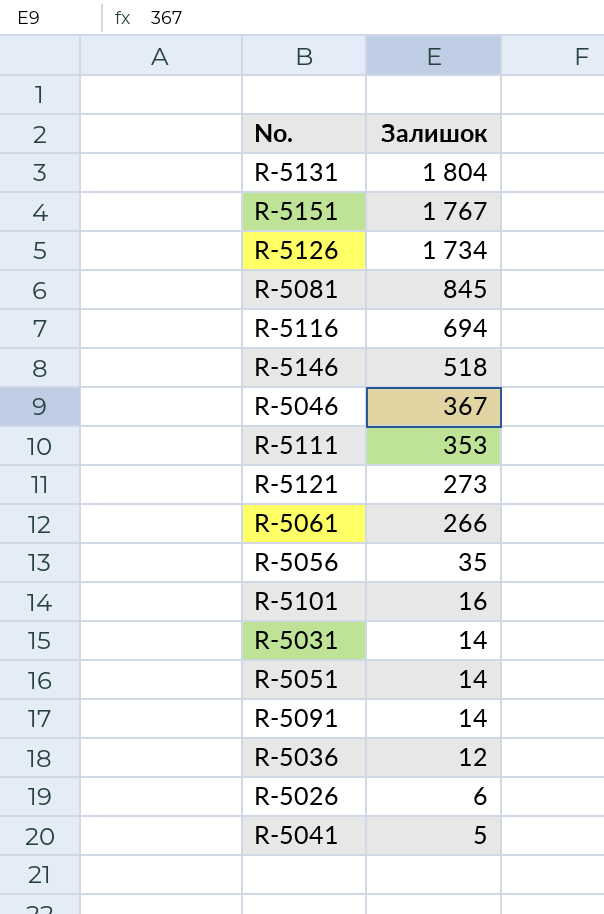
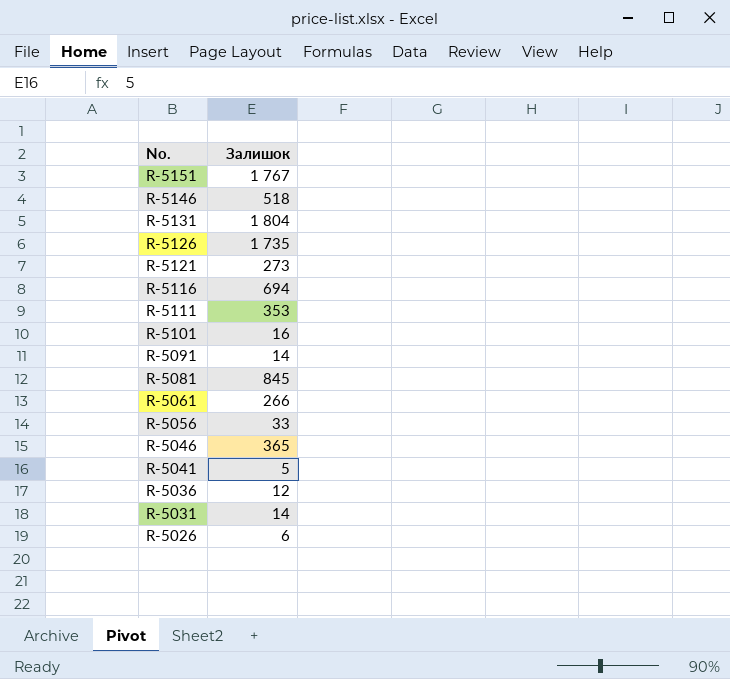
row order: Залишок descending -> No. descending
row R-5051: 14 -> none
R-5126 | Залишок: 1 734 -> 1 735
R-5056 | Залишок: 35 -> 33
R-5046 | Залишок: 367 -> 365

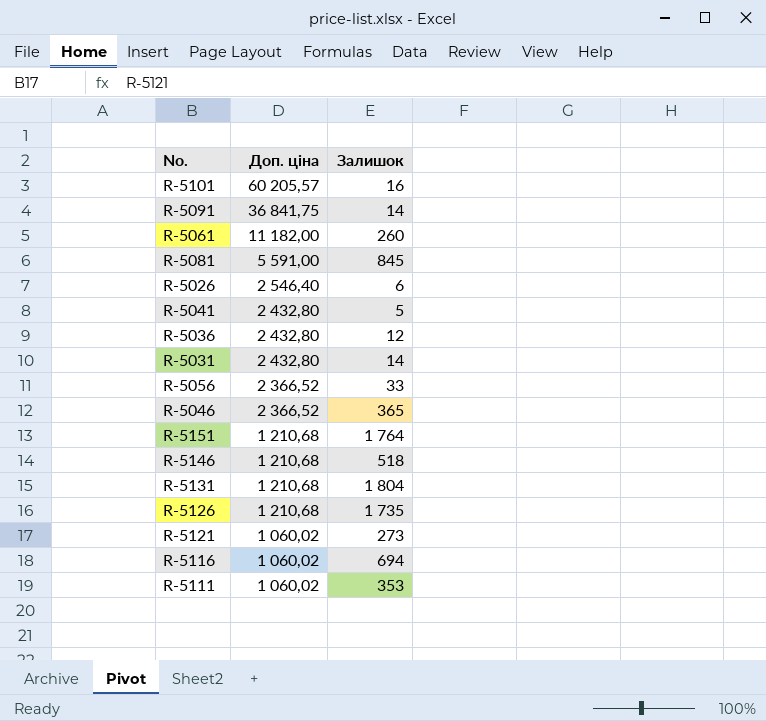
row order: No. descending -> Доп. ціна descending
column Доп. ціна | position: none -> 2
R-5061 | Залишок: 266 -> 260
R-5151 | Залишок: 1 767 -> 1 764

